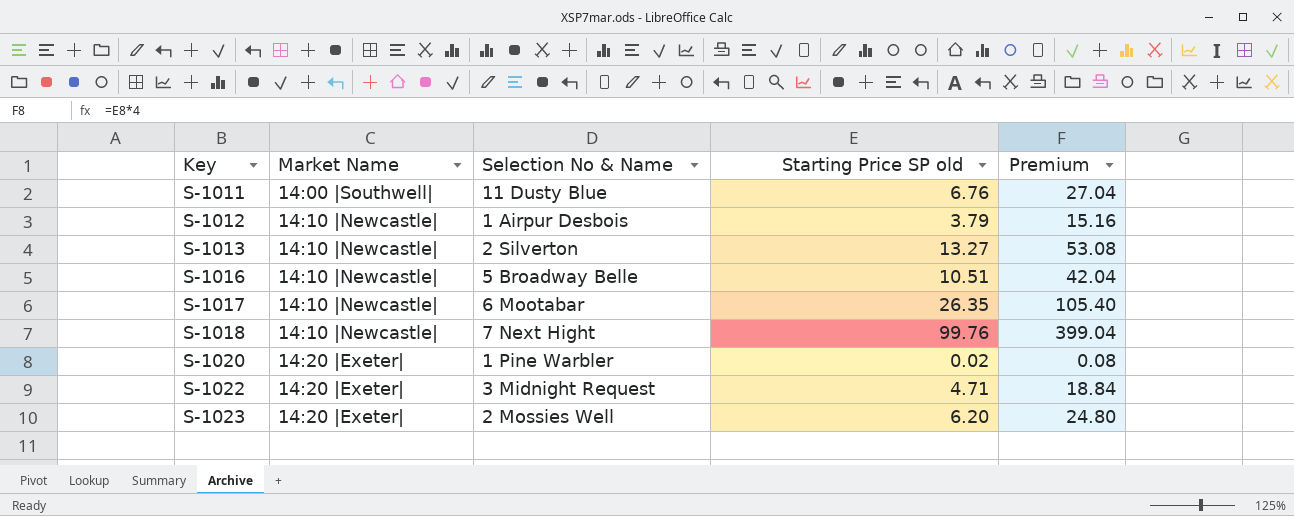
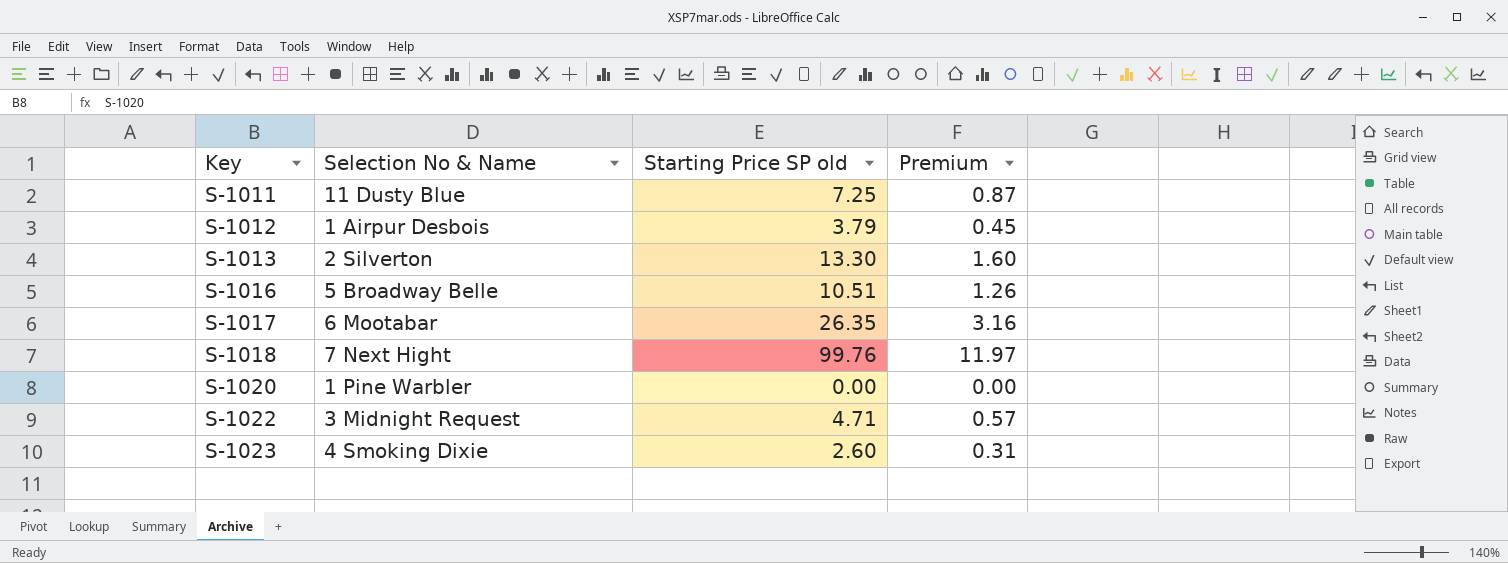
column Market Name | position: 2 -> none
column Premium | formula: [Starting Price SP old] * 4 -> [Starting Price SP old] * 0.12
S-1011 | Starting Price SP old: 6.76 -> 7.25
S-1013 | Starting Price SP old: 13.27 -> 13.30
S-1020 | Starting Price SP old: 0.02 -> 0.00
S-1023 | Selection No & Name: 2 Mossies Well -> 4 Smoking Dixie
S-1023 | Starting Price SP old: 6.20 -> 2.60

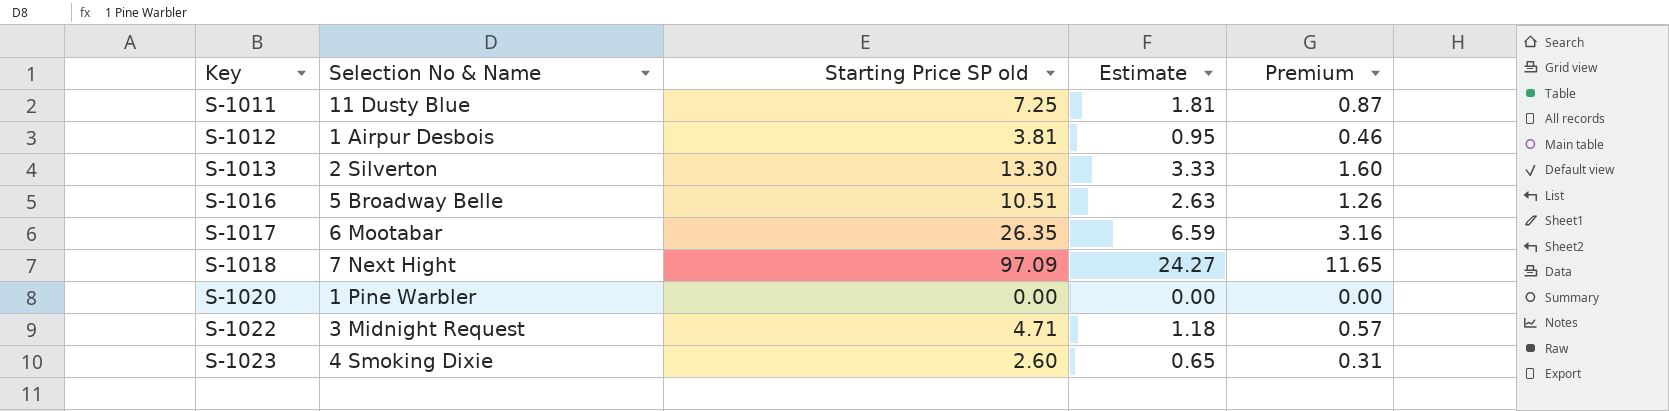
column Estimate | formula: none -> [Starting Price SP old] * 0.25
S-1012 | Starting Price SP old: 3.79 -> 3.81
S-1012 | Premium: 0.45 -> 0.46
S-1018 | Starting Price SP old: 99.76 -> 97.09
S-1018 | Premium: 11.97 -> 11.65

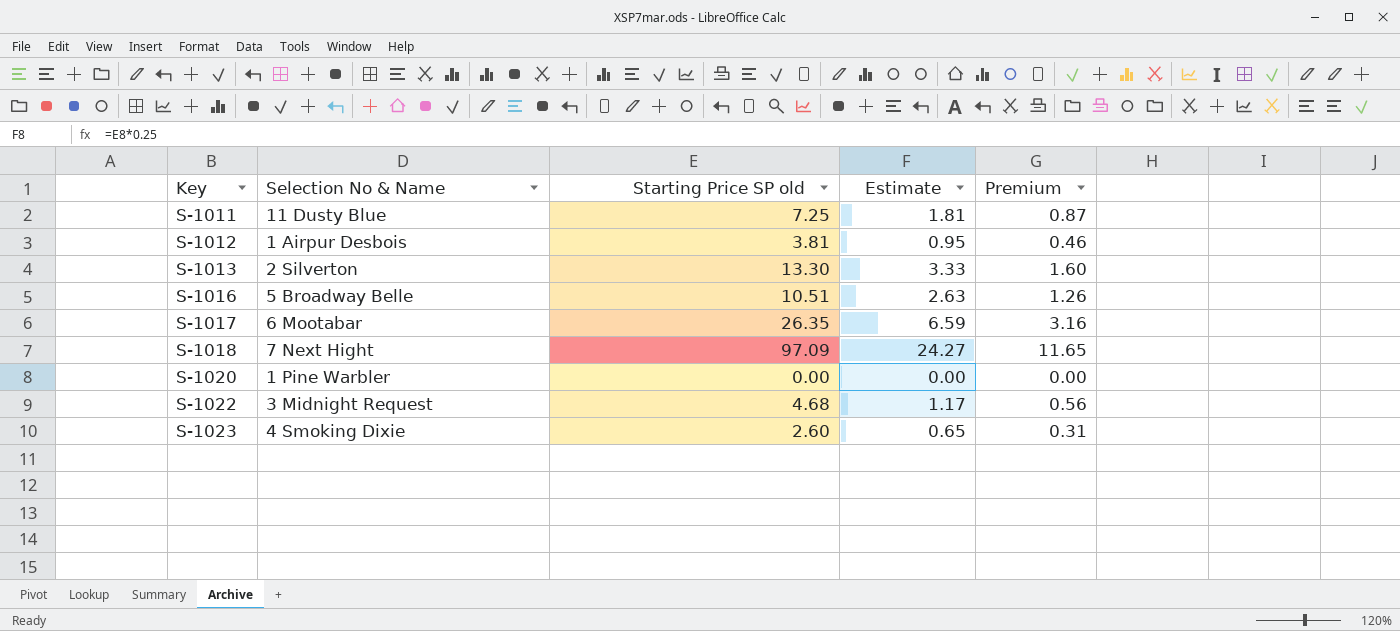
S-1022 | Starting Price SP old: 4.71 -> 4.68
S-1022 | Estimate: 1.18 -> 1.17
S-1022 | Premium: 0.57 -> 0.56

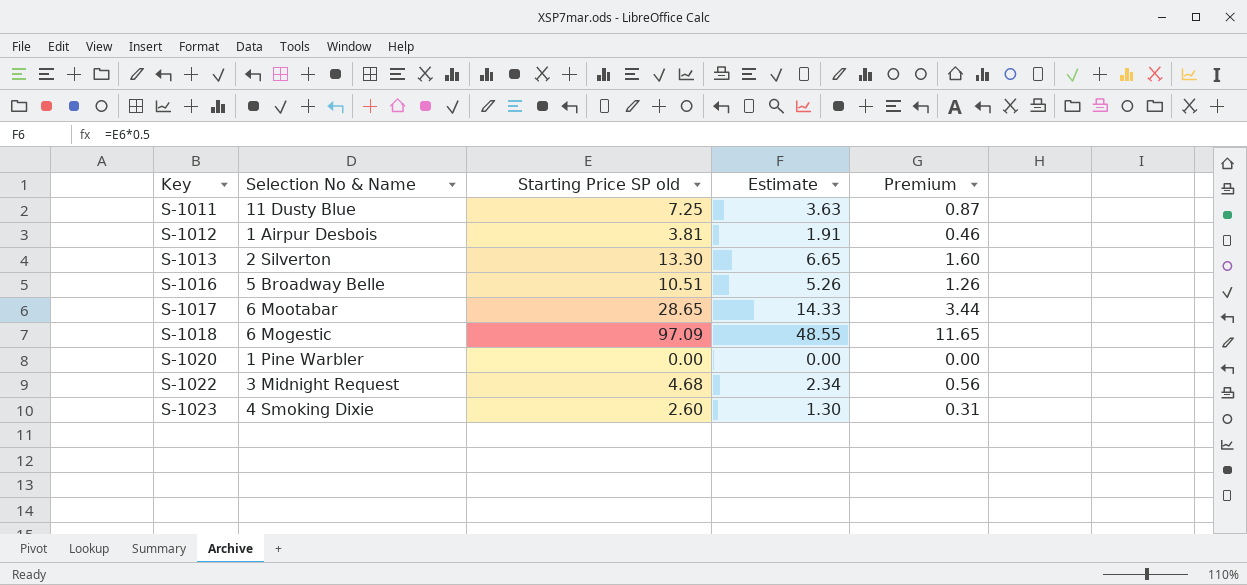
column Estimate | formula: [Starting Price SP old] * 0.25 -> [Starting Price SP old] * 0.5
S-1017 | Starting Price SP old: 26.35 -> 28.65
S-1017 | Premium: 3.16 -> 3.44
S-1018 | Selection No & Name: 7 Next Hight -> 6 Mogestic

